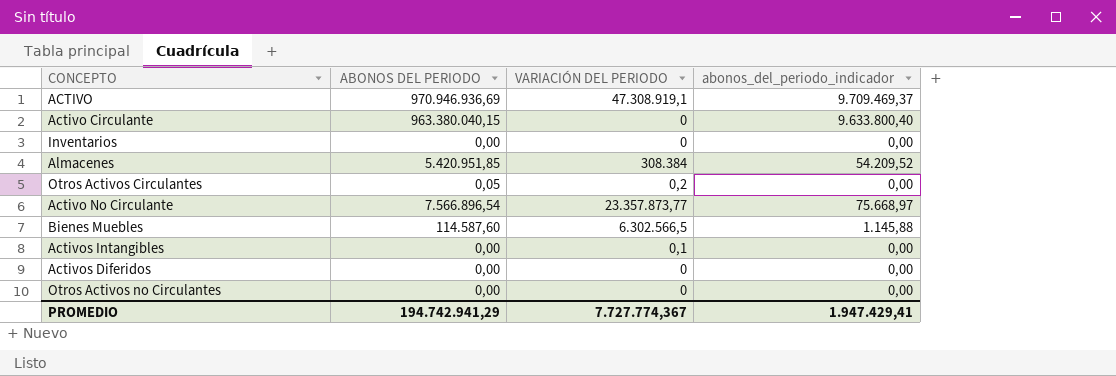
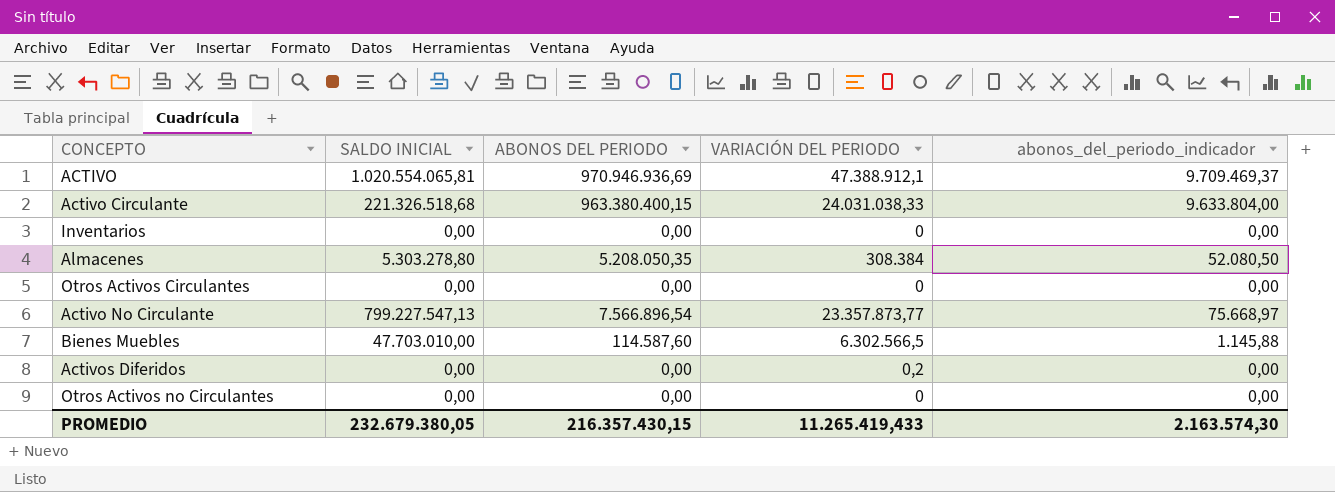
column SALDO INICIAL | position: none -> 2
row Activos Intangibles: 0,00 | 0,1 | 0,00 -> none
ACTIVO | VARIACIÓN DEL PERIODO: 47.308.919,1 -> 47.388.912,1
Activo Circulante | ABONOS DEL PERIODO: 963.380.040,15 -> 963.380.400,15
Activo Circulante | VARIACIÓN DEL PERIODO: 0 -> 24.031.038,33
Activo Circulante | abonos_del_periodo_indicador: 9.633.800,40 -> 9.633.804,00
Almacenes | ABONOS DEL PERIODO: 5.420.951,85 -> 5.208.050,35
Almacenes | abonos_del_periodo_indicador: 54.209,52 -> 52.080,50
Otros Activos Circulantes | ABONOS DEL PERIODO: 0,05 -> 0,00
Otros Activos Circulantes | VARIACIÓN DEL PERIODO: 0,2 -> 0
Activos Diferidos | VARIACIÓN DEL PERIODO: 0 -> 0,2
PROMEDIO | ABONOS DEL PERIODO: 194.742.941,29 -> 216.357.430,15
PROMEDIO | VARIACIÓN DEL PERIODO: 7.727.774,367 -> 11.265.419,433
PROMEDIO | abonos_del_periodo_indicador: 1.947.429,41 -> 2.163.574,30

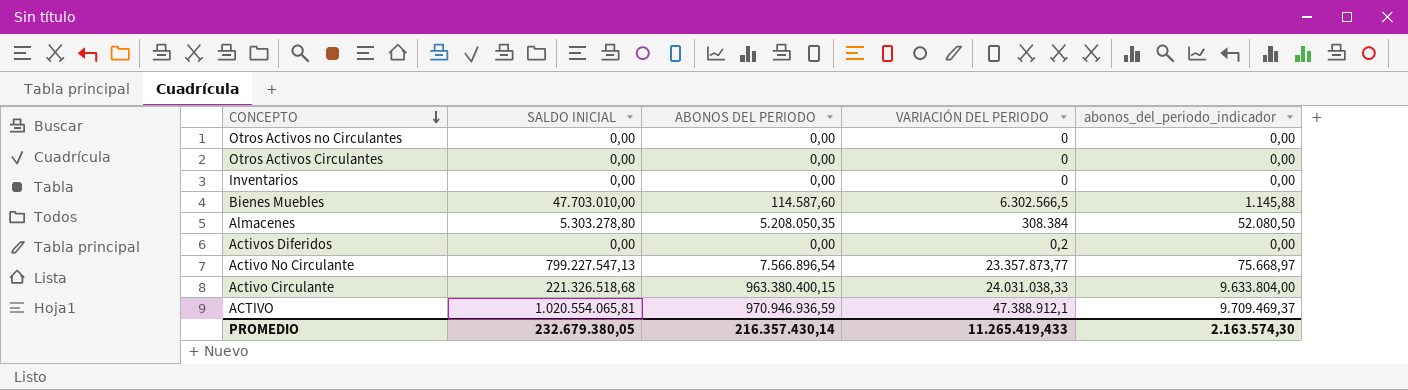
row order: none -> CONCEPTO descending
ACTIVO | ABONOS DEL PERIODO: 970.946.936,69 -> 970.946.936,59
PROMEDIO | ABONOS DEL PERIODO: 216.357.430,15 -> 216.357.430,14

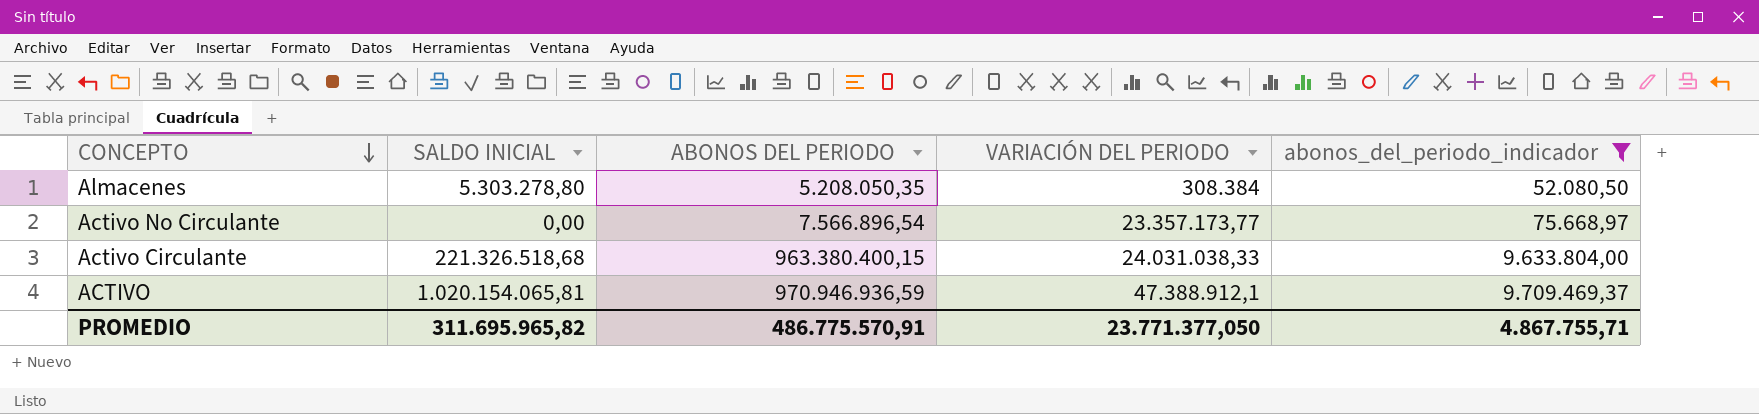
filter: none -> abonos_del_periodo_indicador >= 52.080,50
Activo No Circulante | SALDO INICIAL: 799.227.547,13 -> 0,00
Activo No Circulante | VARIACIÓN DEL PERIODO: 23.357.873,77 -> 23.357.173,77
ACTIVO | SALDO INICIAL: 1.020.554.065,81 -> 1.020.154.065,81
PROMEDIO | SALDO INICIAL: 232.679.380,05 -> 311.695.965,82
PROMEDIO | ABONOS DEL PERIODO: 216.357.430,14 -> 486.775.570,91
PROMEDIO | VARIACIÓN DEL PERIODO: 11.265.419,433 -> 23.771.377,050
PROMEDIO | abonos_del_periodo_indicador: 2.163.574,30 -> 4.867.755,71

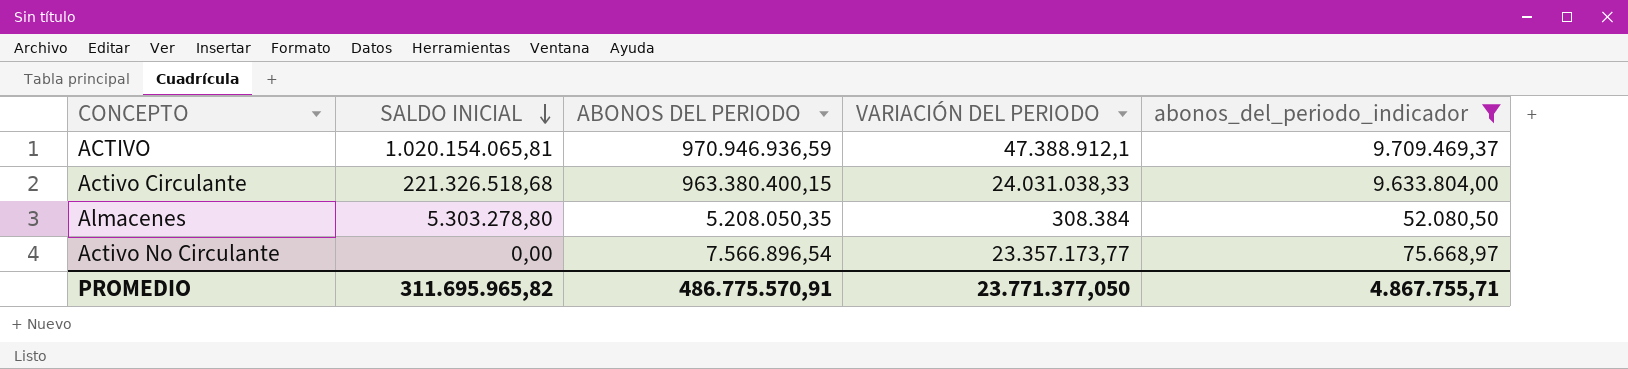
row order: CONCEPTO descending -> SALDO INICIAL descending

